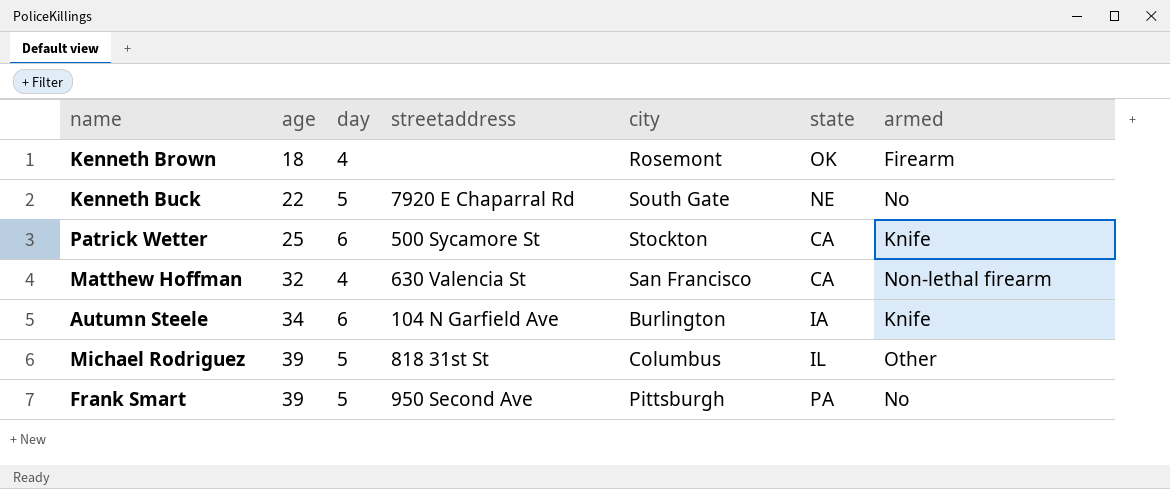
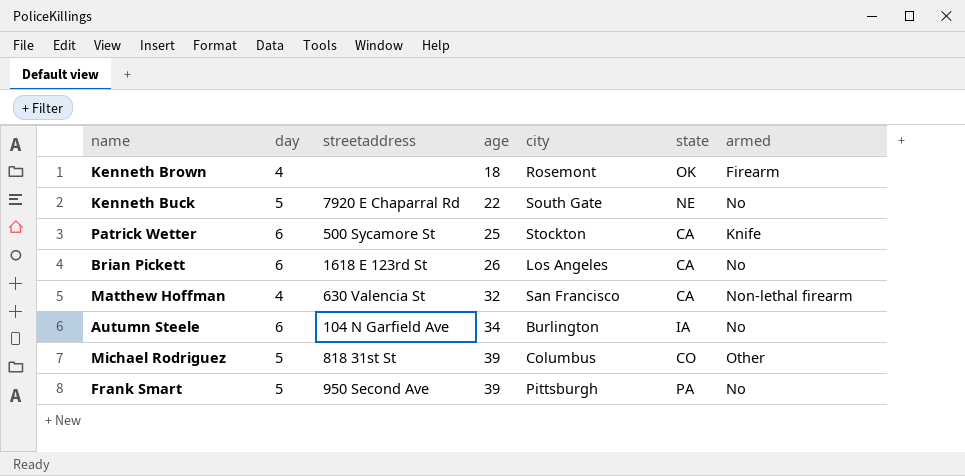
column age | position: 2 -> 4
row Brian Pickett: none -> 6 | 1618 E 123rd St | 26 | Los Angeles | CA | No
Autumn Steele | armed: Knife -> No
Michael Rodriguez | state: IL -> CO

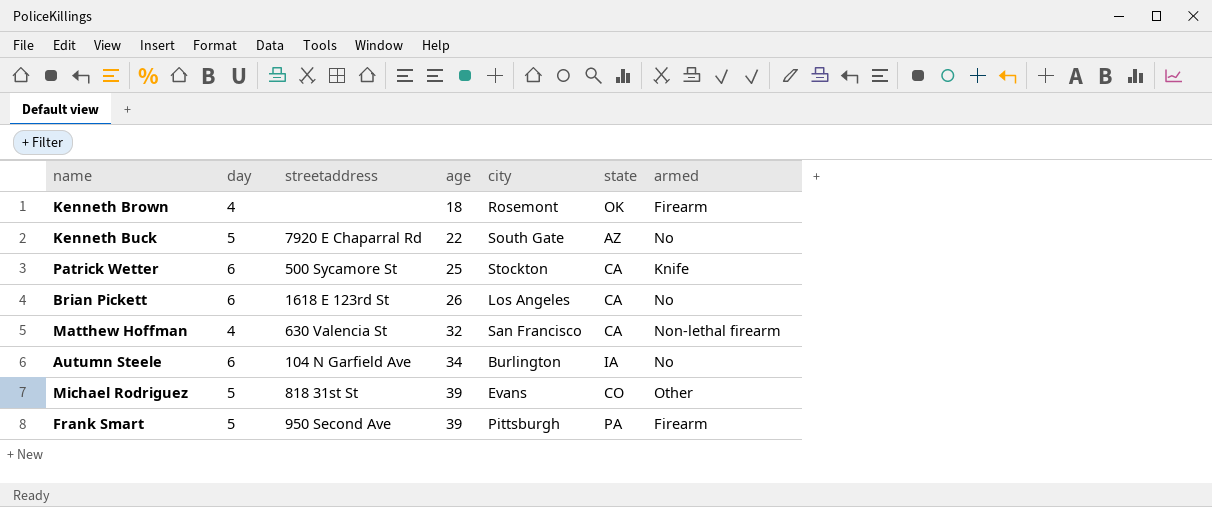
Kenneth Buck | state: NE -> AZ
Michael Rodriguez | city: Columbus -> Evans
Frank Smart | armed: No -> Firearm

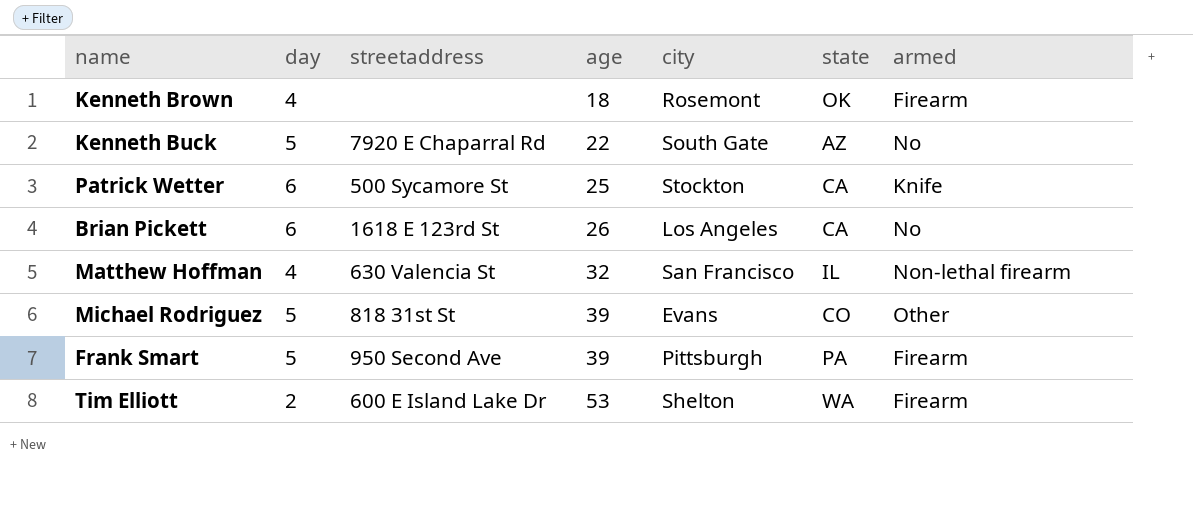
row Autumn Steele: 6 | 104 N Garfield Ave | 34 | Burlington | IA | No -> none
Matthew Hoffman | state: CA -> IL
row Tim Elliott: none -> 2 | 600 E Island Lake Dr | 53 | Shelton | WA | Firearm

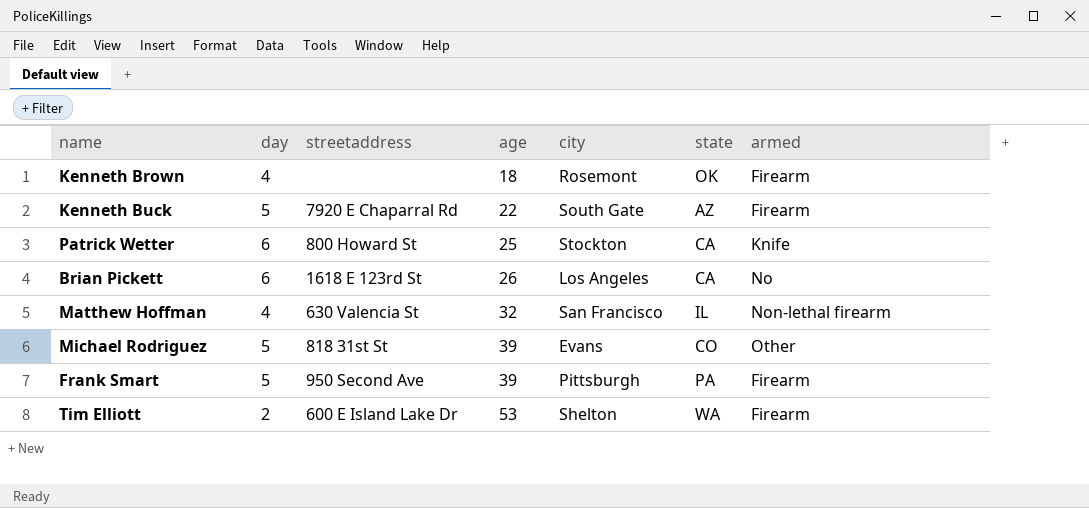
Kenneth Buck | armed: No -> Firearm
Patrick Wetter | streetaddress: 500 Sycamore St -> 800 Howard St

